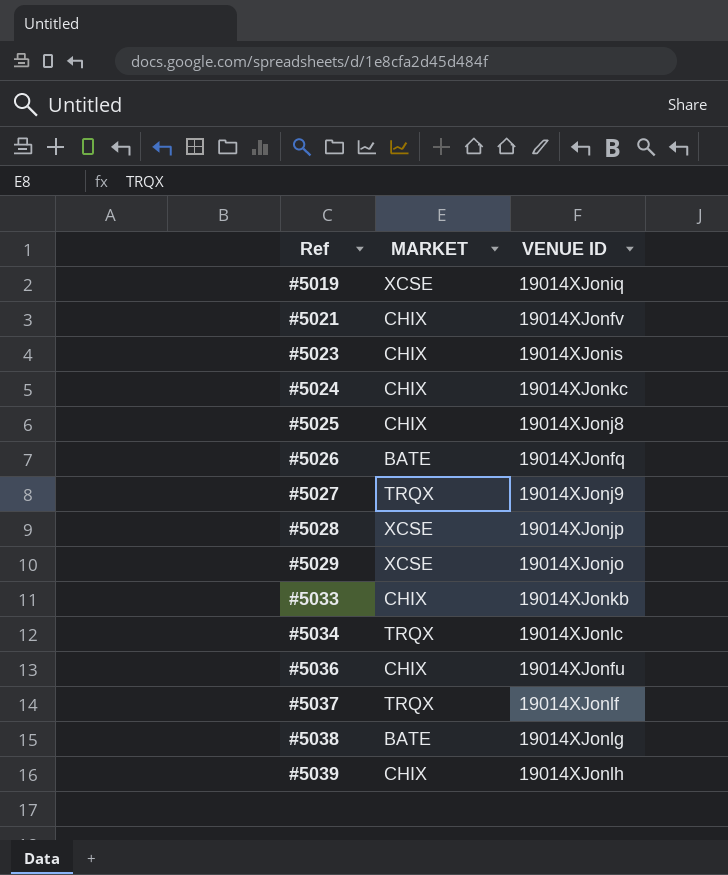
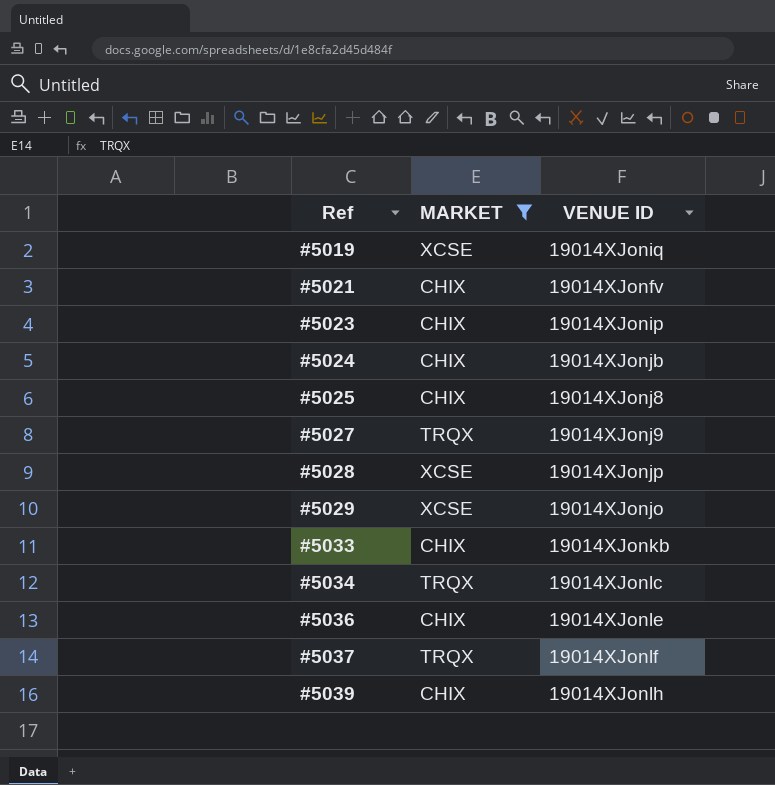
filter: none -> MARKET != BATE
#5023 | VENUE ID: 19014XJonis -> 19014XJonip
#5024 | VENUE ID: 19014XJonkc -> 19014XJonjb
#5036 | VENUE ID: 19014XJonfu -> 19014XJonle

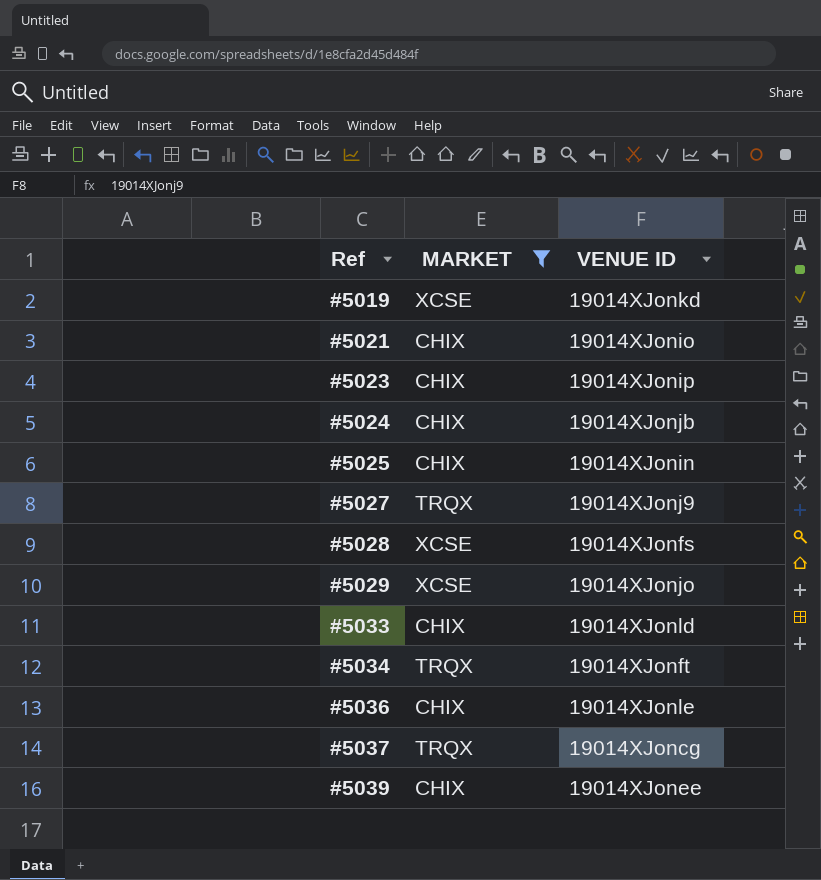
#5019 | VENUE ID: 19014XJoniq -> 19014XJonkd
#5021 | VENUE ID: 19014XJonfv -> 19014XJonio
#5025 | VENUE ID: 19014XJonj8 -> 19014XJonin
#5028 | VENUE ID: 19014XJonjp -> 19014XJonfs
#5033 | VENUE ID: 19014XJonkb -> 19014XJonld
#5034 | VENUE ID: 19014XJonlc -> 19014XJonft
#5037 | VENUE ID: 19014XJonlf -> 19014XJoncg
#5039 | VENUE ID: 19014XJonlh -> 19014XJonee

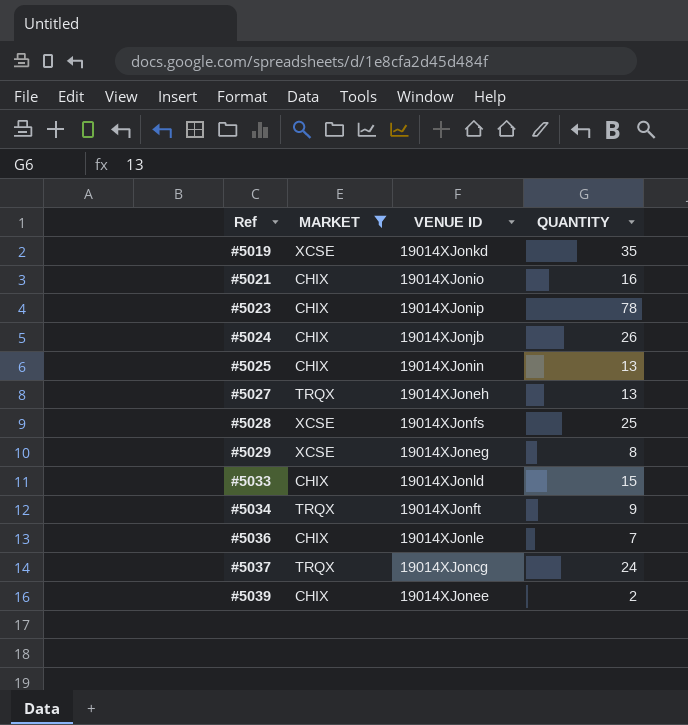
column QUANTITY | position: none -> 4
#5027 | VENUE ID: 19014XJonj9 -> 19014XJoneh
#5029 | VENUE ID: 19014XJonjo -> 19014XJoneg

